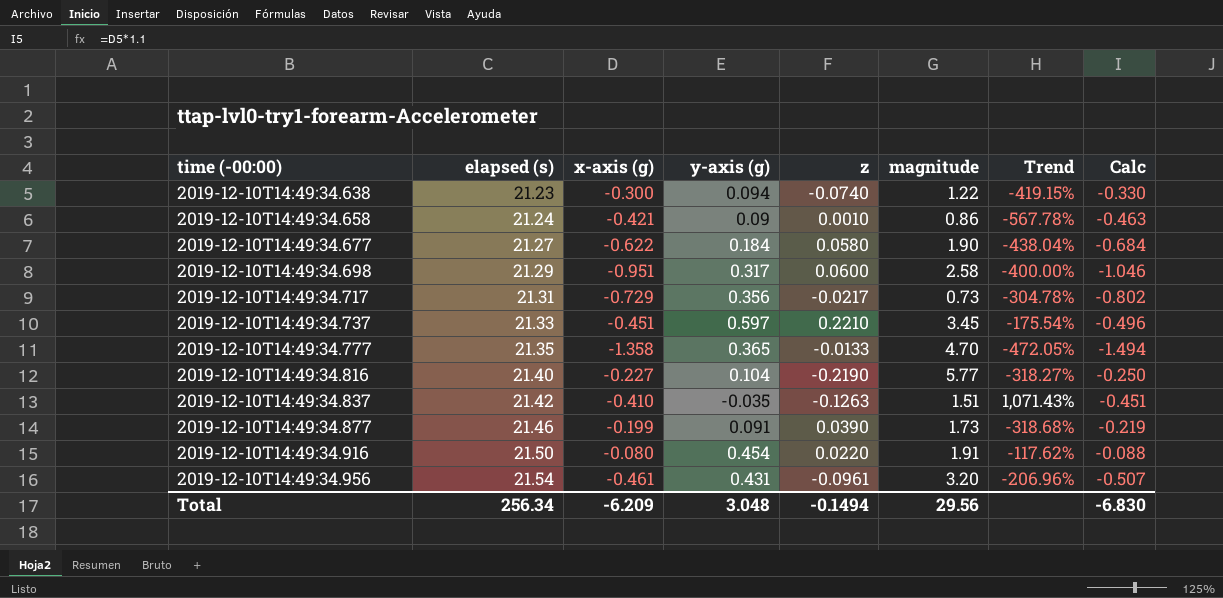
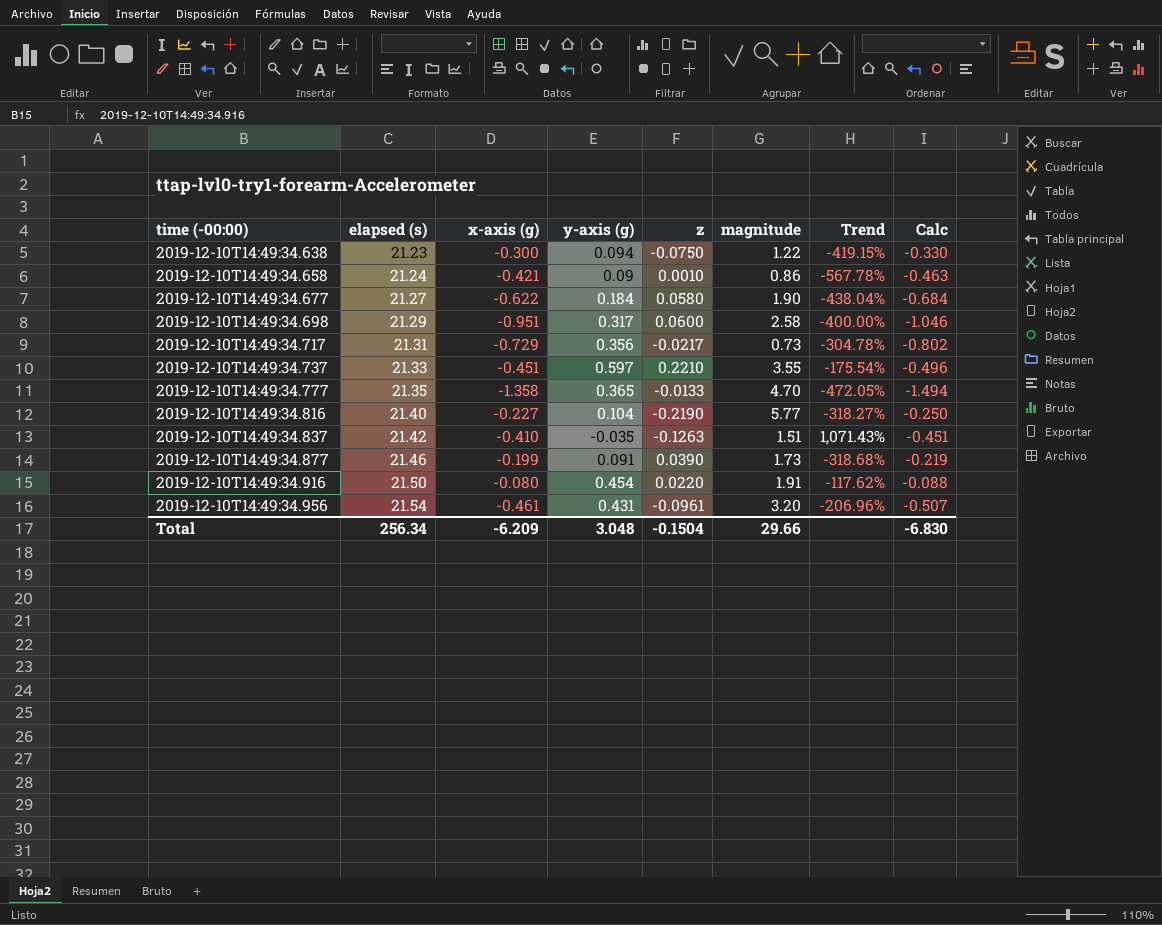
2019-12-10T14:49:34.638 | z: -0.0740 -> -0.0750
2019-12-10T14:49:34.737 | magnitude: 3.45 -> 3.55
Total | z: -0.1494 -> -0.1504
Total | magnitude: 29.56 -> 29.66

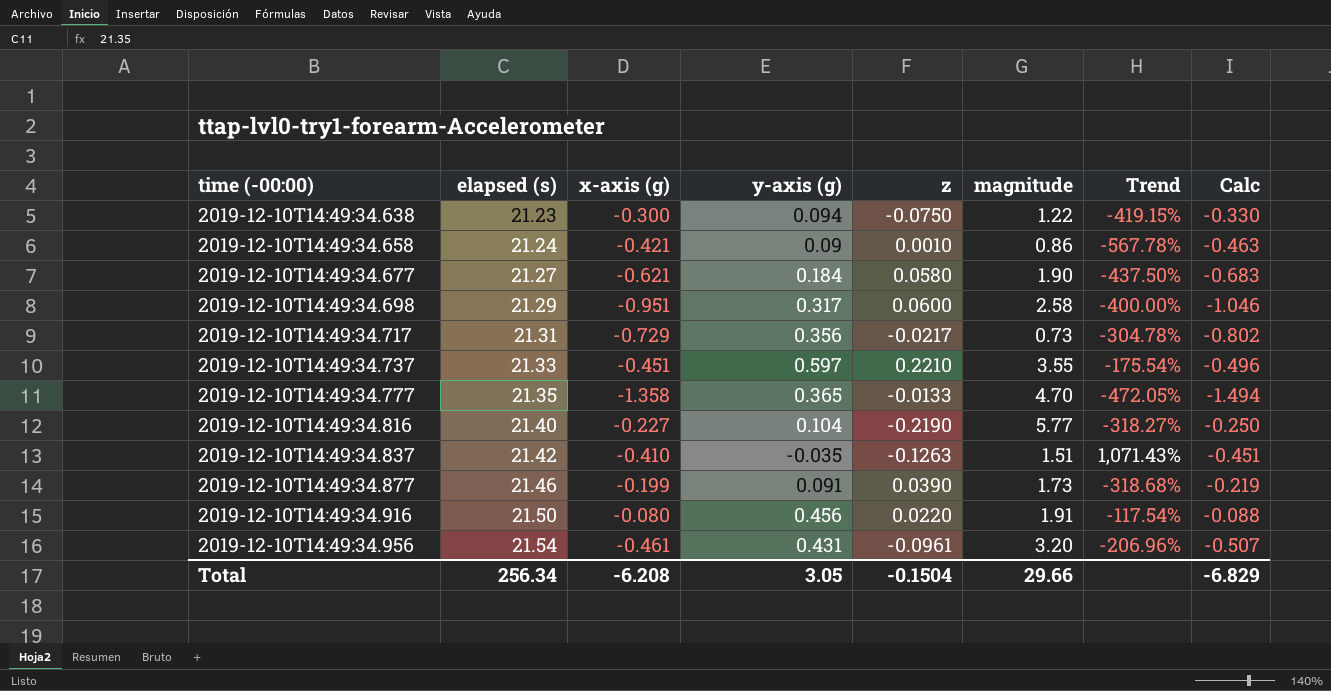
2019-12-10T14:49:34.677 | x-axis (g): -0.622 -> -0.621
2019-12-10T14:49:34.677 | Trend: -438.04% -> -437.50%
2019-12-10T14:49:34.677 | Calc: -0.684 -> -0.683
2019-12-10T14:49:34.916 | y-axis (g): 0.454 -> 0.456
2019-12-10T14:49:34.916 | Trend: -117.62% -> -117.54%
Total | x-axis (g): -6.209 -> -6.208
Total | y-axis (g): 3.048 -> 3.05
Total | Calc: -6.830 -> -6.829

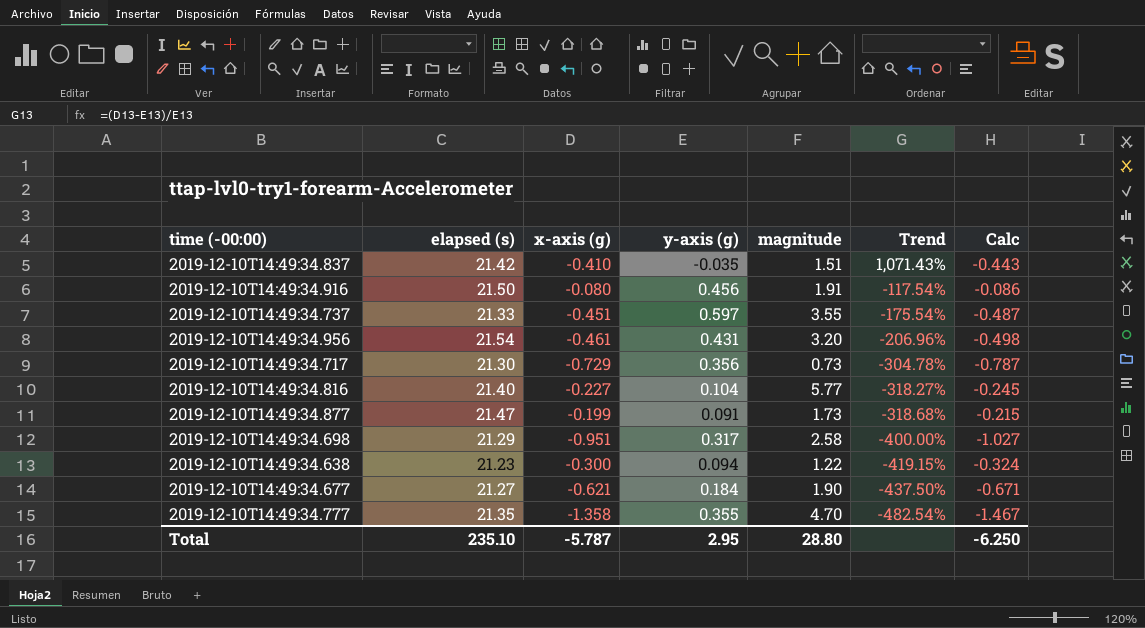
row order: time (-00:00) ascending -> Trend descending
column z | position: 5 -> none
column Calc | formula: [x-axis (g)] * 1.1 -> [x-axis (g)] * 1.08
row 2019-12-10T14:49:34.658: 21.24 | -0.421 | 0.09 | 0.0010 | 0.86 | -567.78% | -0.463 -> none
2019-12-10T14:49:34.717 | elapsed (s): 21.31 -> 21.30
2019-12-10T14:49:34.877 | elapsed (s): 21.46 -> 21.47
2019-12-10T14:49:34.777 | y-axis (g): 0.365 -> 0.355
2019-12-10T14:49:34.777 | Trend: -472.05% -> -482.54%
Total | elapsed (s): 256.34 -> 235.10
Total | x-axis (g): -6.208 -> -5.787
Total | y-axis (g): 3.05 -> 2.95
Total | magnitude: 29.66 -> 28.80
Total | Calc: -6.829 -> -6.250

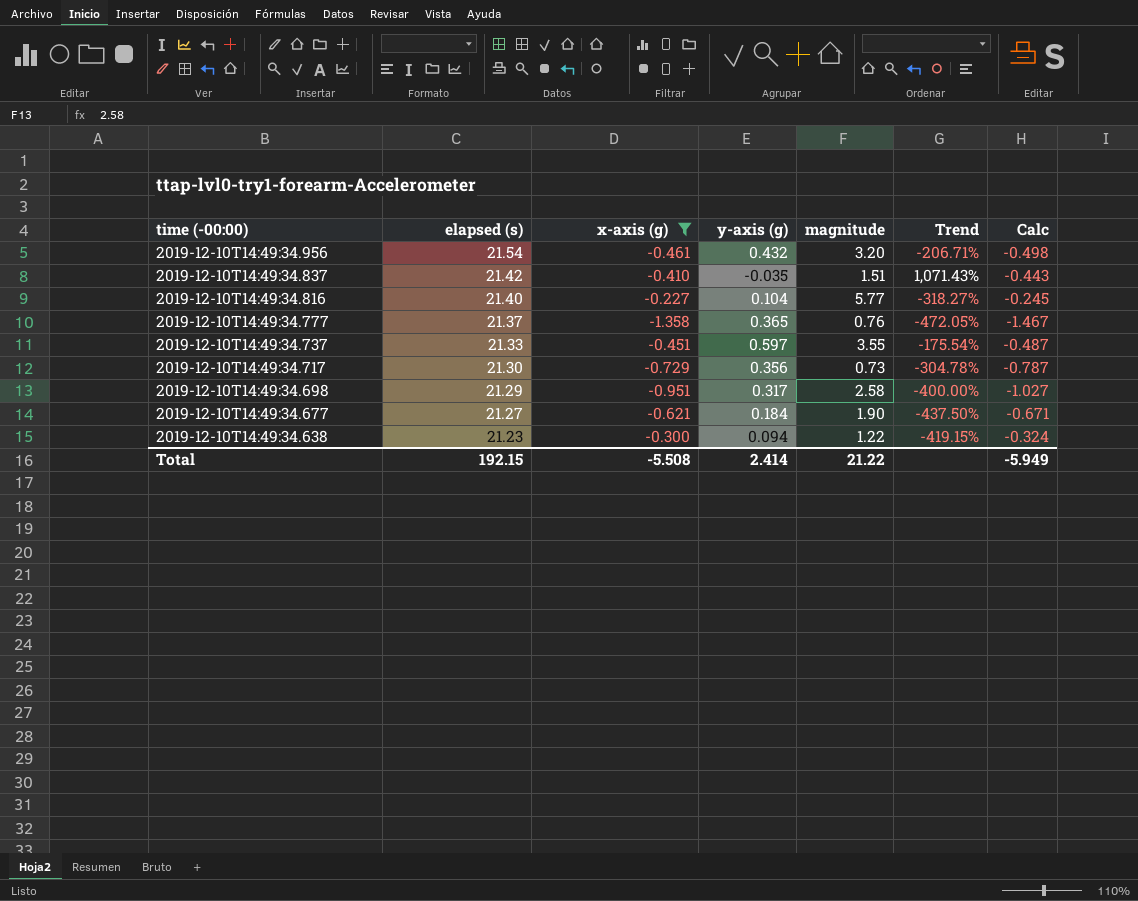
filter: none -> x-axis (g) <= -0.227
row order: Trend descending -> time (-00:00) descending
2019-12-10T14:49:34.956 | y-axis (g): 0.431 -> 0.432
2019-12-10T14:49:34.956 | Trend: -206.96% -> -206.71%
2019-12-10T14:49:34.777 | elapsed (s): 21.35 -> 21.37
2019-12-10T14:49:34.777 | y-axis (g): 0.355 -> 0.365
2019-12-10T14:49:34.777 | magnitude: 4.70 -> 0.76
2019-12-10T14:49:34.777 | Trend: -482.54% -> -472.05%
Total | elapsed (s): 235.10 -> 192.15
Total | x-axis (g): -5.787 -> -5.508
Total | y-axis (g): 2.95 -> 2.414
Total | magnitude: 28.80 -> 21.22
Total | Calc: -6.250 -> -5.949

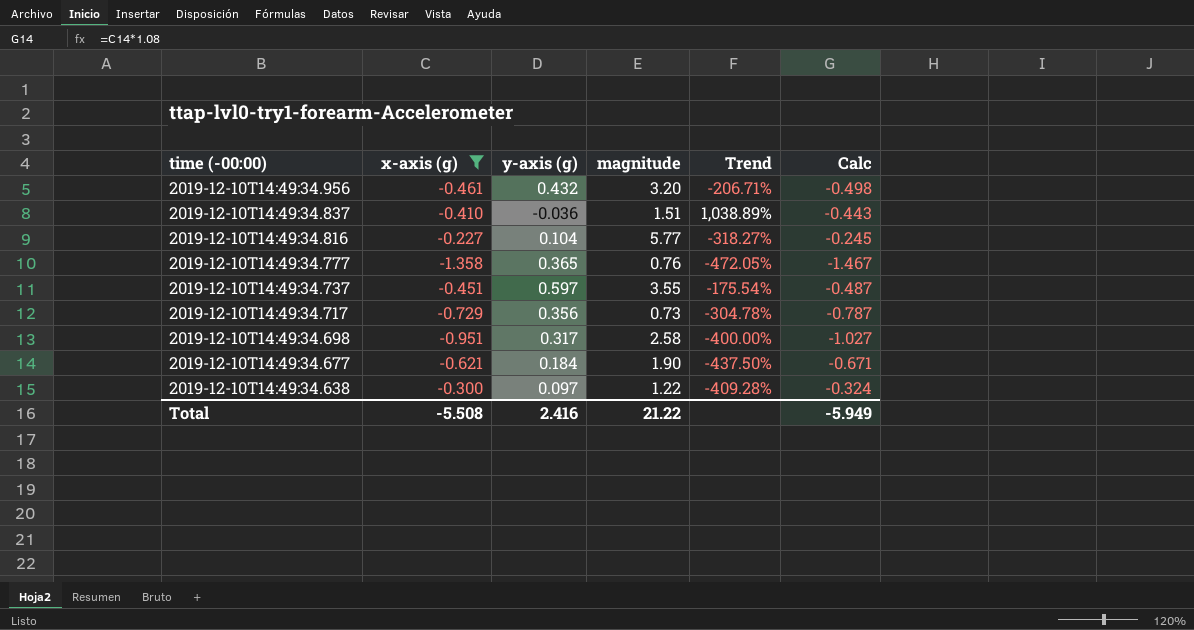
column elapsed (s) | position: 2 -> none
2019-12-10T14:49:34.837 | y-axis (g): -0.035 -> -0.036
2019-12-10T14:49:34.837 | Trend: 1,071.43% -> 1,038.89%
2019-12-10T14:49:34.638 | y-axis (g): 0.094 -> 0.097
2019-12-10T14:49:34.638 | Trend: -419.15% -> -409.28%
Total | y-axis (g): 2.414 -> 2.416

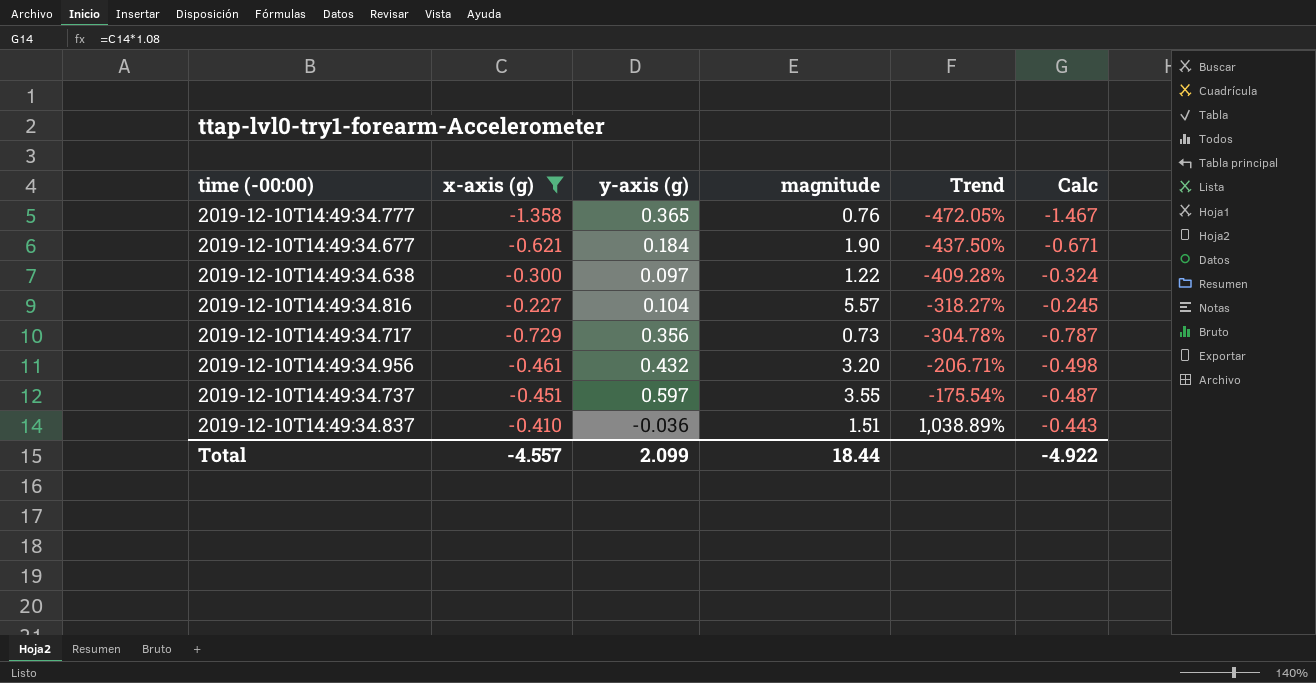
row order: time (-00:00) descending -> Trend ascending
row 2019-12-10T14:49:34.698: -0.951 | 0.317 | 2.58 | -400.00% | -1.027 -> none
2019-12-10T14:49:34.816 | magnitude: 5.77 -> 5.57
Total | x-axis (g): -5.508 -> -4.557
Total | y-axis (g): 2.416 -> 2.099
Total | magnitude: 21.22 -> 18.44
Total | Calc: -5.949 -> -4.922

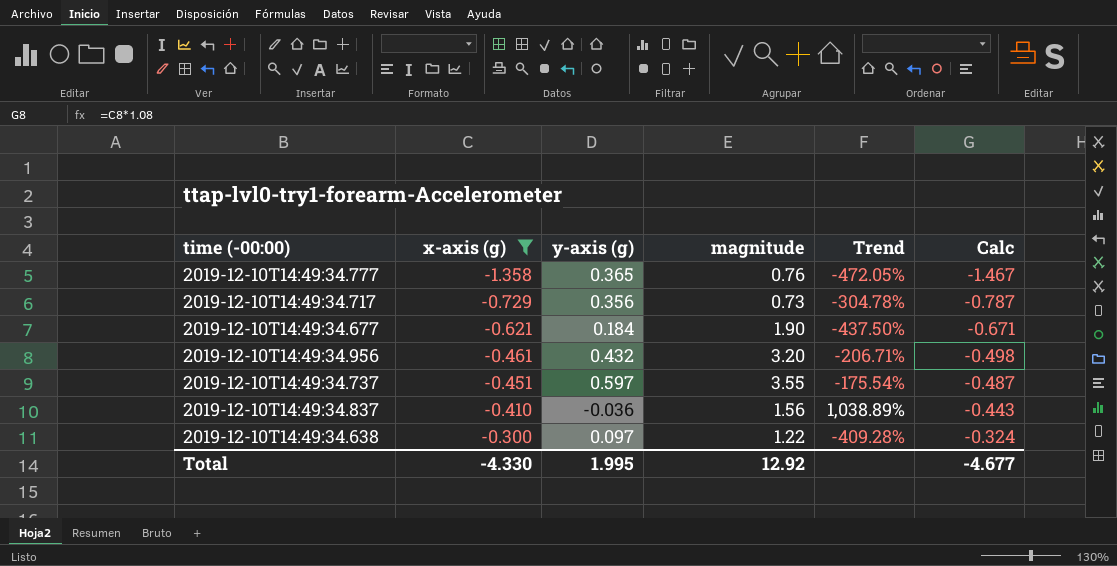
row order: Trend ascending -> x-axis (g) ascending
row 2019-12-10T14:49:34.816: -0.227 | 0.104 | 5.57 | -318.27% | -0.245 -> none
2019-12-10T14:49:34.837 | magnitude: 1.51 -> 1.56
Total | x-axis (g): -4.557 -> -4.330
Total | y-axis (g): 2.099 -> 1.995
Total | magnitude: 18.44 -> 12.92
Total | Calc: -4.922 -> -4.677

